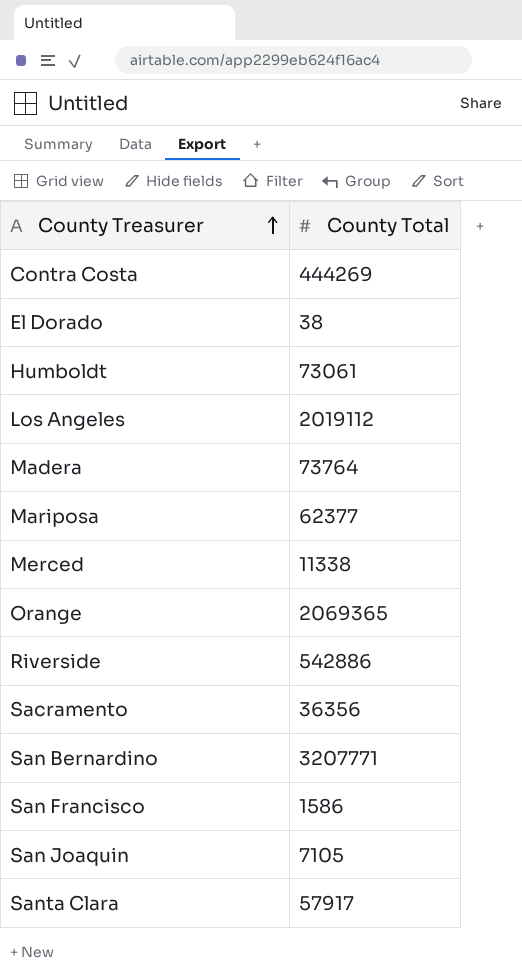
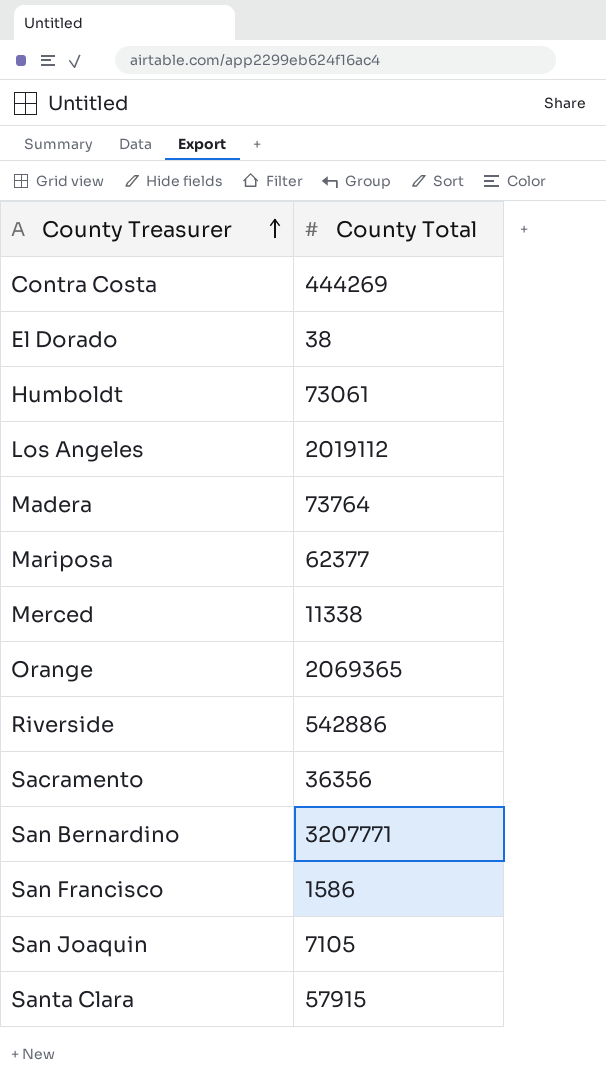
Santa Clara | County Total: 57917 -> 57915

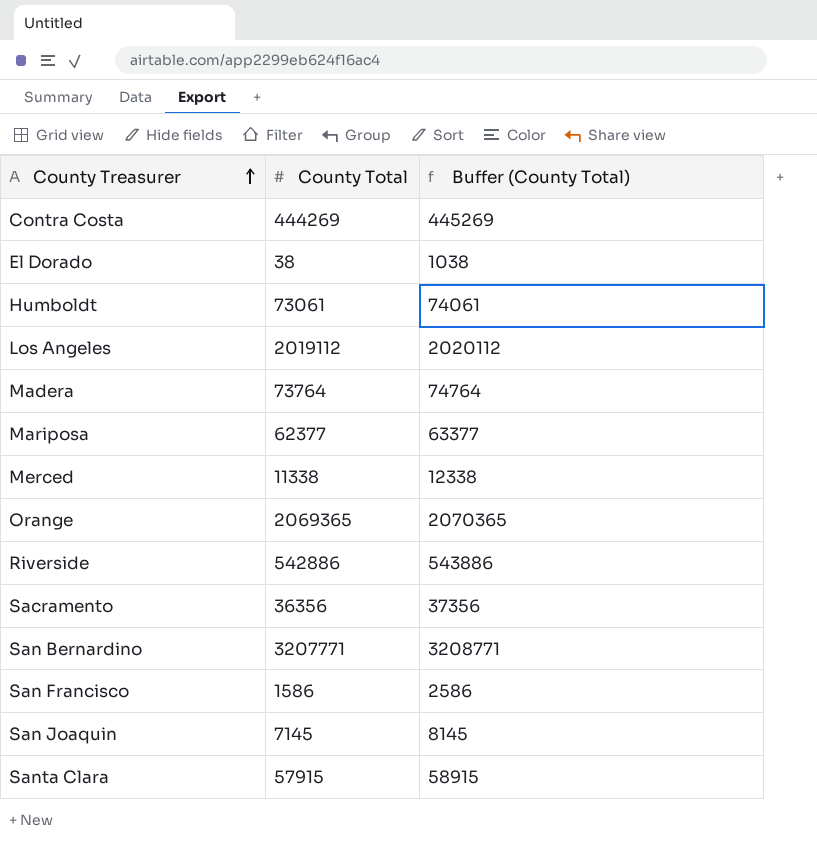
column Buffer (County Total) | formula: none -> [County Total] + 1000
San Joaquin | County Total: 7105 -> 7145

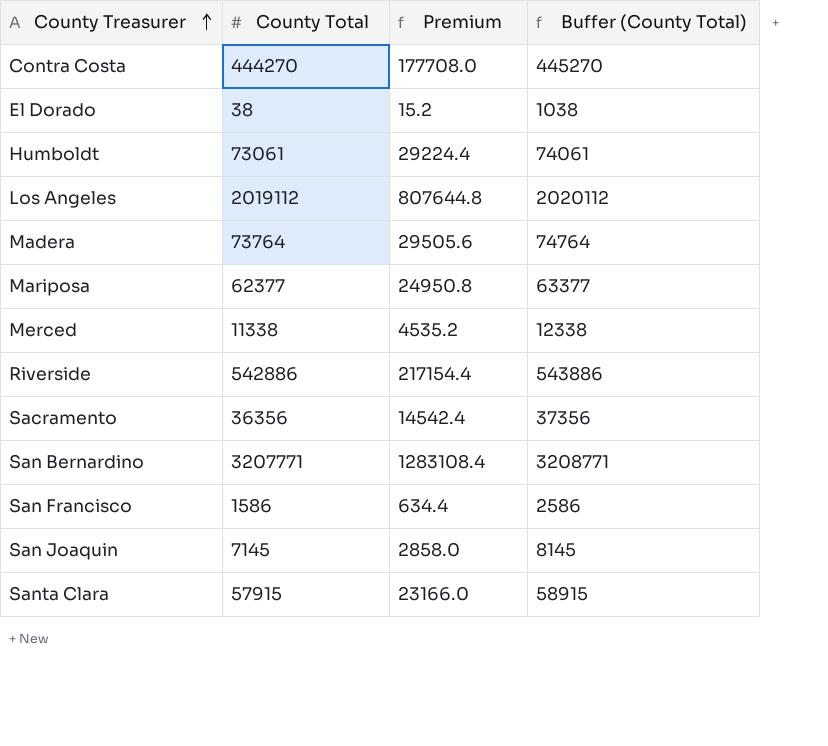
column Premium | formula: none -> [County Total] * 0.4
row Orange: 2069365 | 2070365 -> none
Contra Costa | County Total: 444269 -> 444270
Contra Costa | Buffer (County Total): 445269 -> 445270

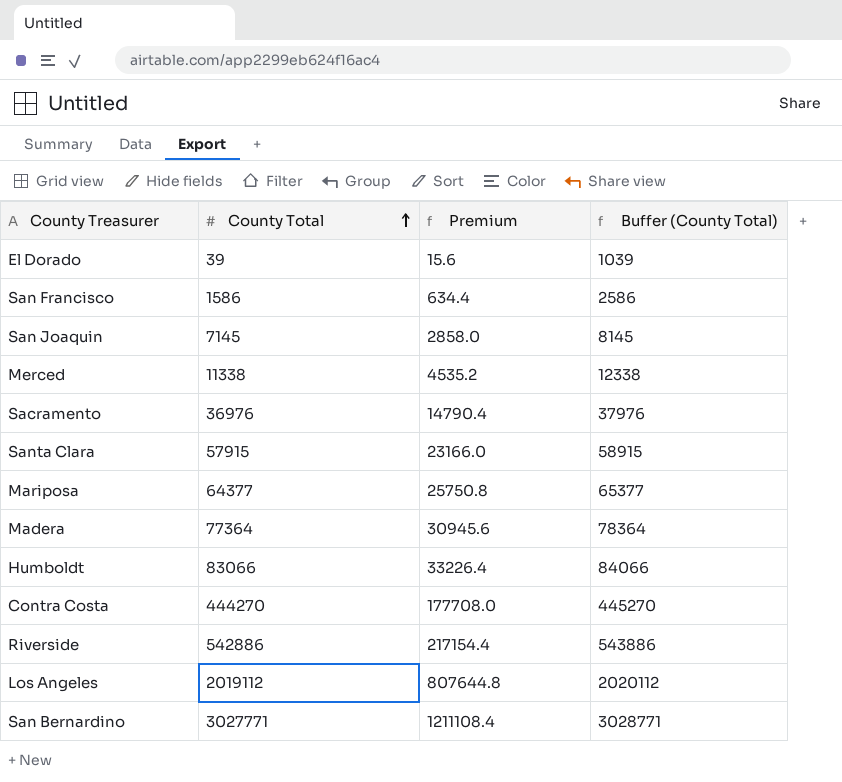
row order: County Treasurer ascending -> County Total ascending
El Dorado | County Total: 38 -> 39
El Dorado | Premium: 15.2 -> 15.6
El Dorado | Buffer (County Total): 1038 -> 1039
Sacramento | County Total: 36356 -> 36976
Sacramento | Premium: 14542.4 -> 14790.4
Sacramento | Buffer (County Total): 37356 -> 37976
Mariposa | County Total: 62377 -> 64377
Mariposa | Premium: 24950.8 -> 25750.8
Mariposa | Buffer (County Total): 63377 -> 65377
Madera | County Total: 73764 -> 77364
Madera | Premium: 29505.6 -> 30945.6
Madera | Buffer (County Total): 74764 -> 78364
Humboldt | County Total: 73061 -> 83066
Humboldt | Premium: 29224.4 -> 33226.4
Humboldt | Buffer (County Total): 74061 -> 84066
San Bernardino | County Total: 3207771 -> 3027771
San Bernardino | Premium: 1283108.4 -> 1211108.4
San Bernardino | Buffer (County Total): 3208771 -> 3028771

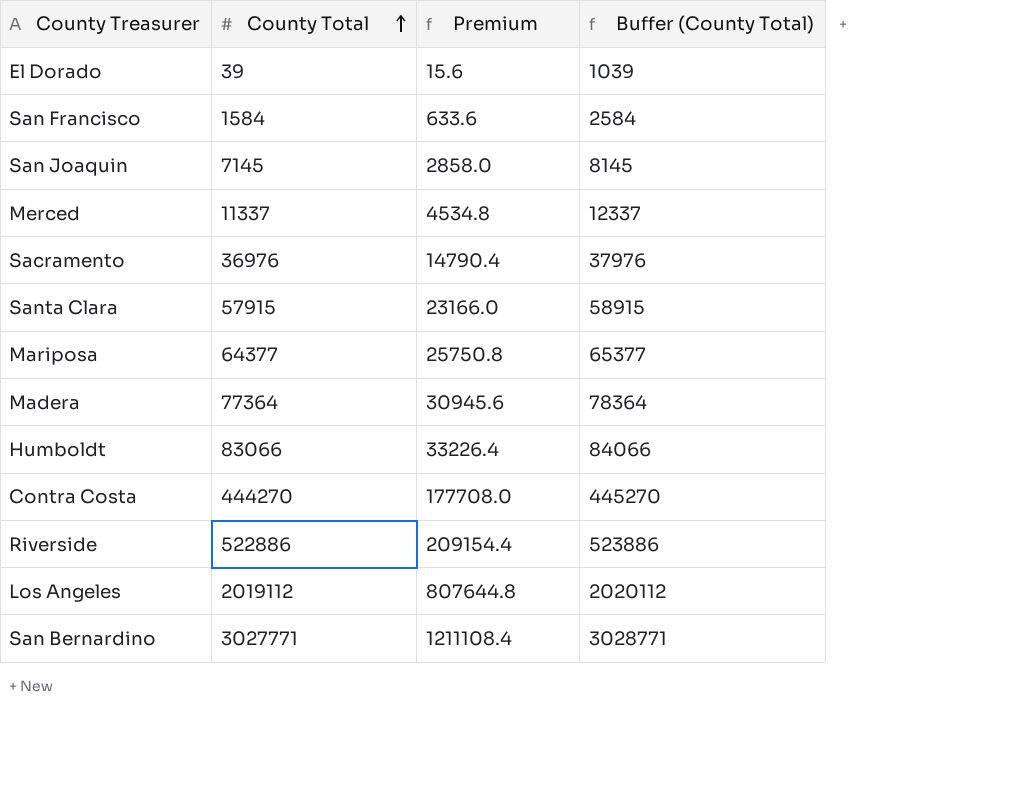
San Francisco | County Total: 1586 -> 1584
San Francisco | Premium: 634.4 -> 633.6
San Francisco | Buffer (County Total): 2586 -> 2584
Merced | County Total: 11338 -> 11337
Merced | Premium: 4535.2 -> 4534.8
Merced | Buffer (County Total): 12338 -> 12337
Riverside | County Total: 542886 -> 522886
Riverside | Premium: 217154.4 -> 209154.4
Riverside | Buffer (County Total): 543886 -> 523886

